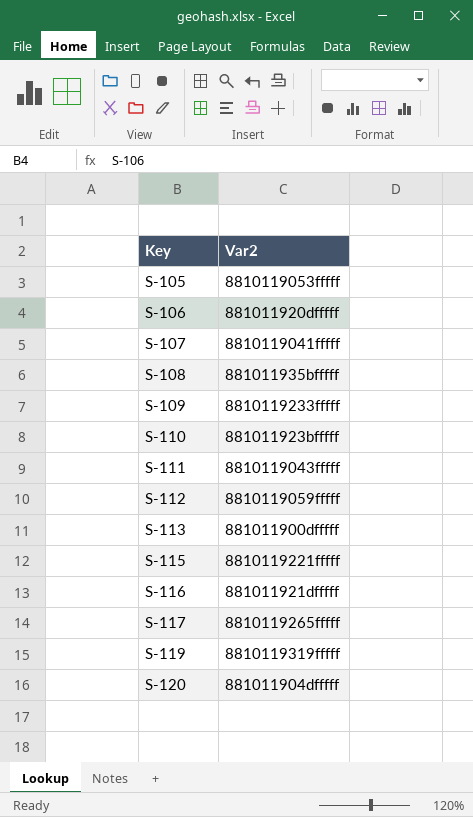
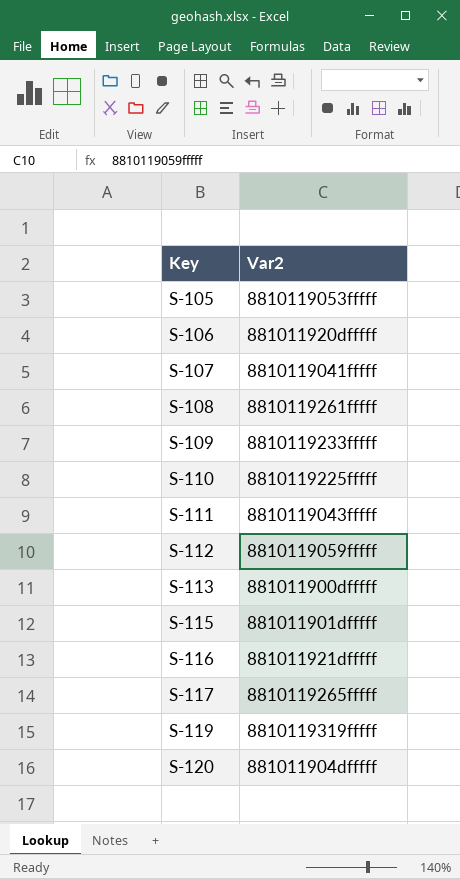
S-108 | Var2: 881011935bfffff -> 8810119261fffff
S-110 | Var2: 881011923bfffff -> 8810119225fffff
S-115 | Var2: 8810119221fffff -> 881011901dfffff

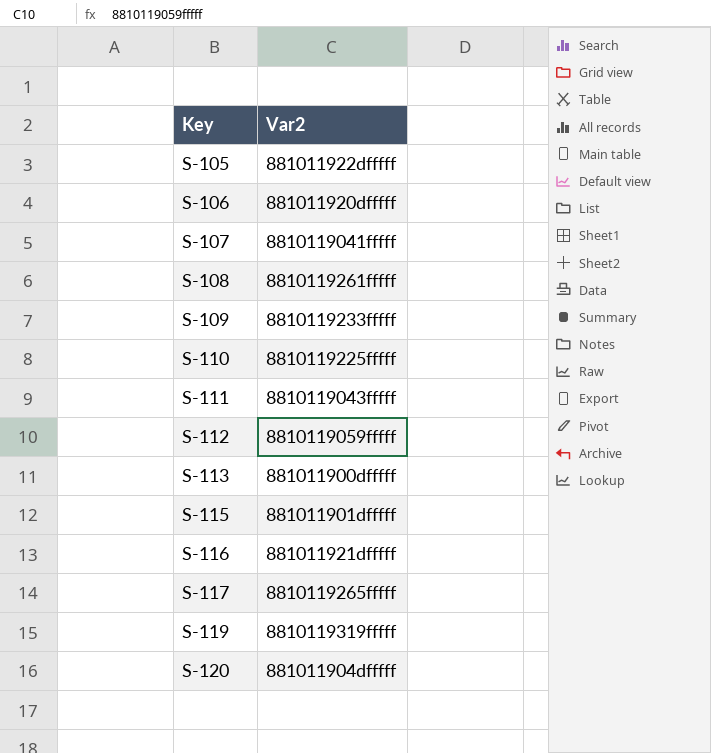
S-105 | Var2: 8810119053fffff -> 881011922dfffff

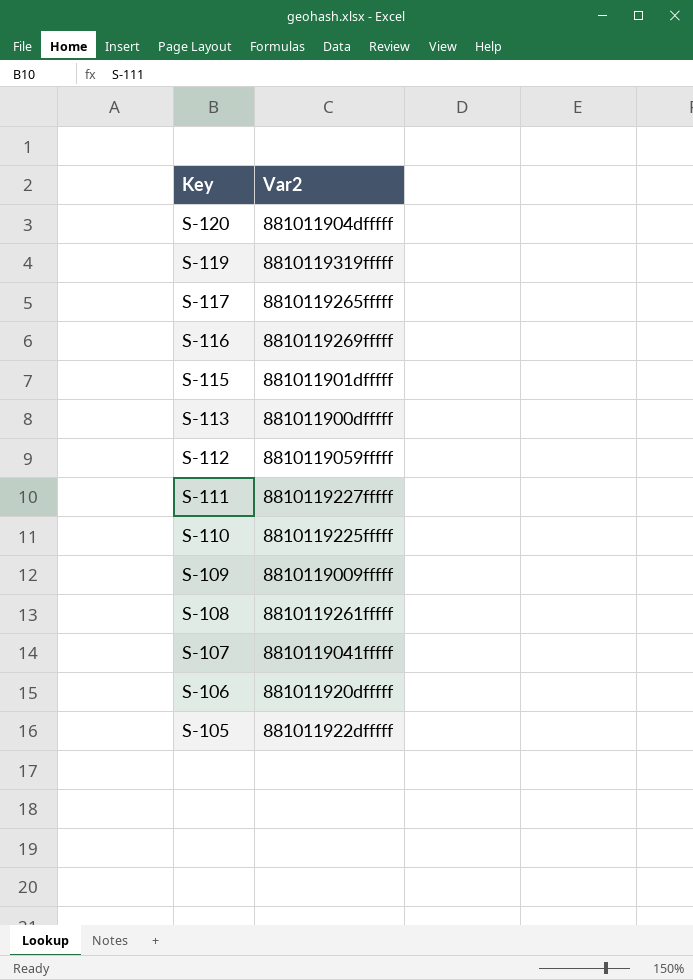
row order: Key ascending -> Key descending
S-116 | Var2: 881011921dfffff -> 8810119269fffff
S-111 | Var2: 8810119043fffff -> 8810119227fffff
S-109 | Var2: 8810119233fffff -> 8810119009fffff

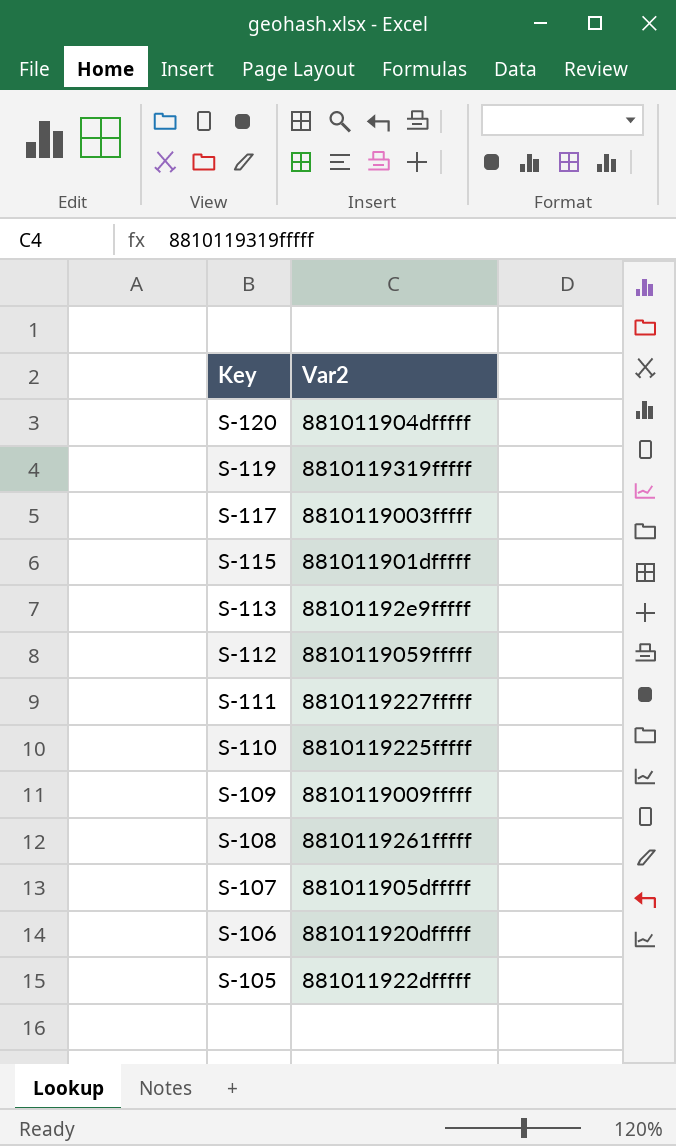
row S-116: 8810119269fffff -> none
S-117 | Var2: 8810119265fffff -> 8810119003fffff
S-113 | Var2: 881011900dfffff -> 88101192e9fffff
S-107 | Var2: 8810119041fffff -> 881011905dfffff

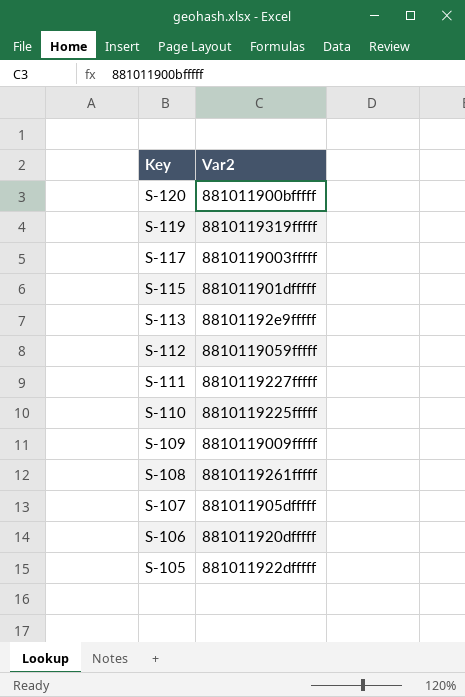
S-120 | Var2: 881011904dfffff -> 881011900bfffff

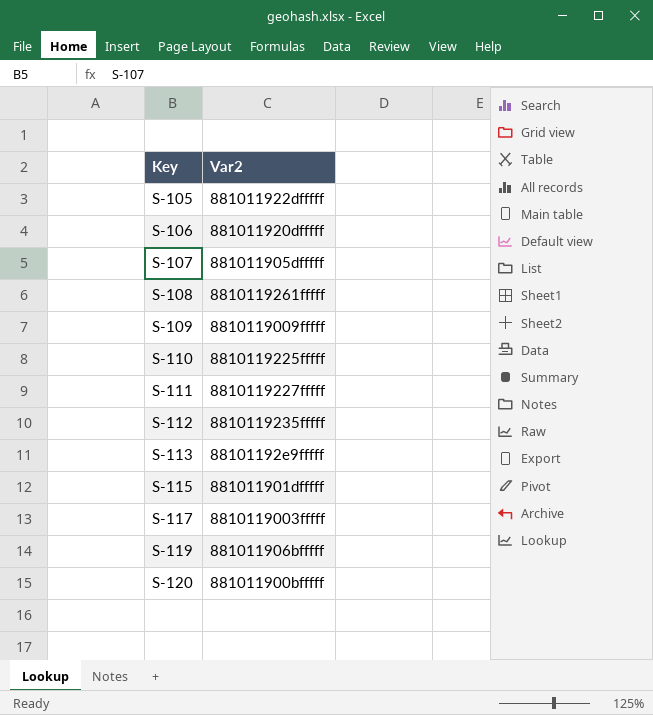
row order: Key descending -> Key ascending
S-112 | Var2: 8810119059fffff -> 8810119235fffff
S-119 | Var2: 8810119319fffff -> 881011906bfffff

